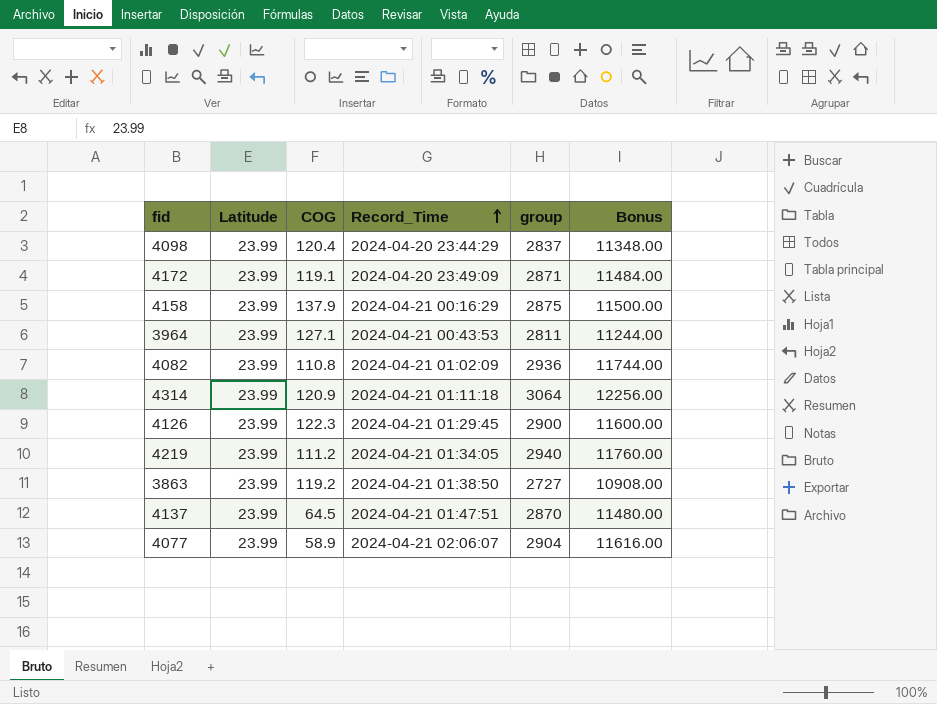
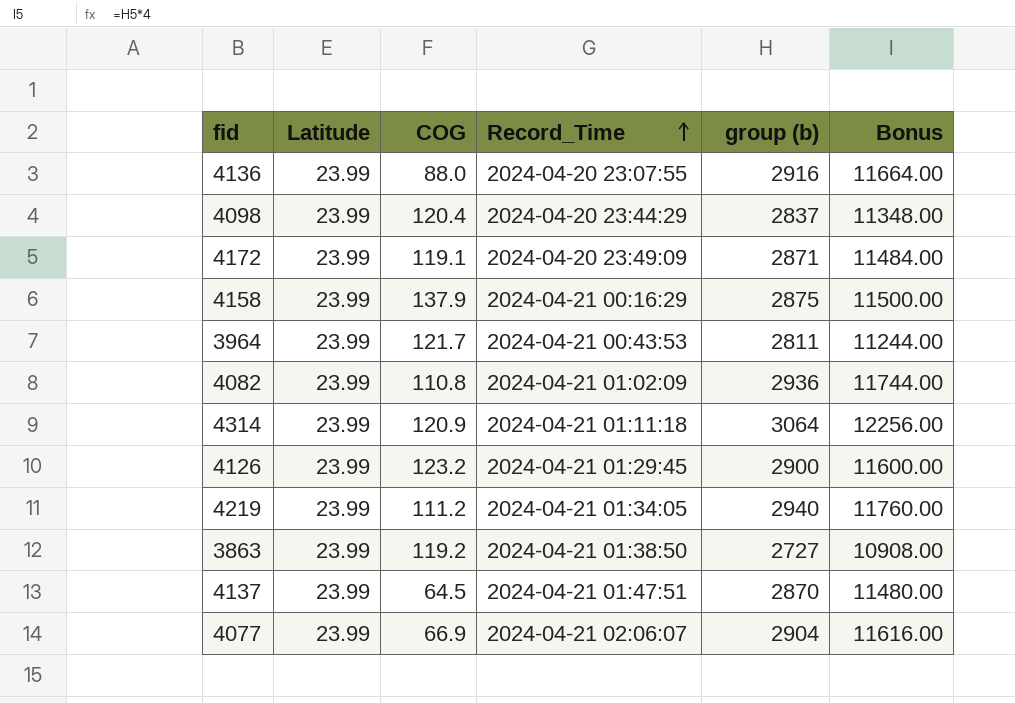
column name: group -> group (b)
row 4136: none -> 23.99 | 88.0 | 2024-04-20 23:07:55 | 2916 | 11664.00
3964 | COG: 127.1 -> 121.7
4126 | COG: 122.3 -> 123.2
4077 | COG: 58.9 -> 66.9

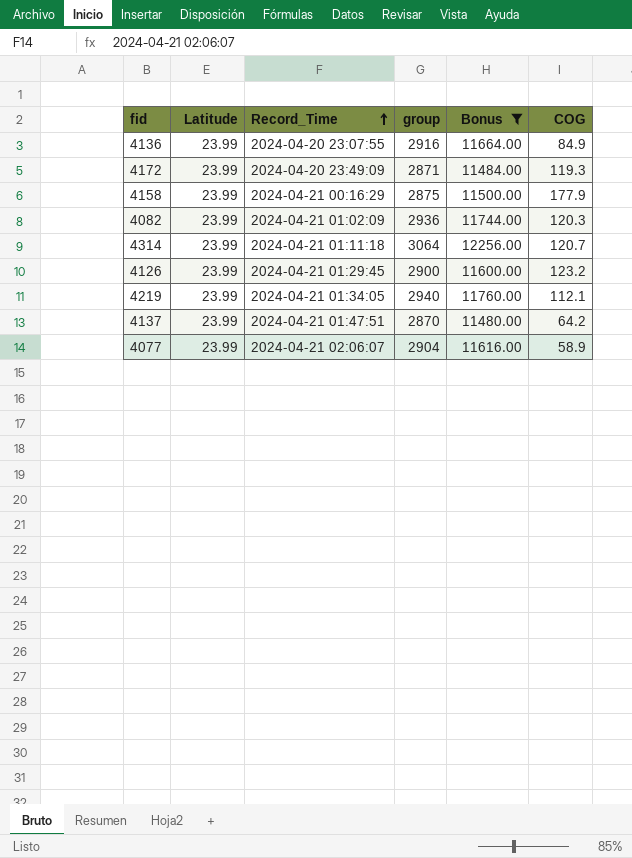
filter: none -> Bonus >= 11480.00
column name: group (b) -> group
column COG | position: 3 -> 6
4136 | COG: 88.0 -> 84.9
4172 | COG: 119.1 -> 119.3
4158 | COG: 137.9 -> 177.9
4082 | COG: 110.8 -> 120.3
4314 | COG: 120.9 -> 120.7
4219 | COG: 111.2 -> 112.1
4137 | COG: 64.5 -> 64.2
4077 | COG: 66.9 -> 58.9

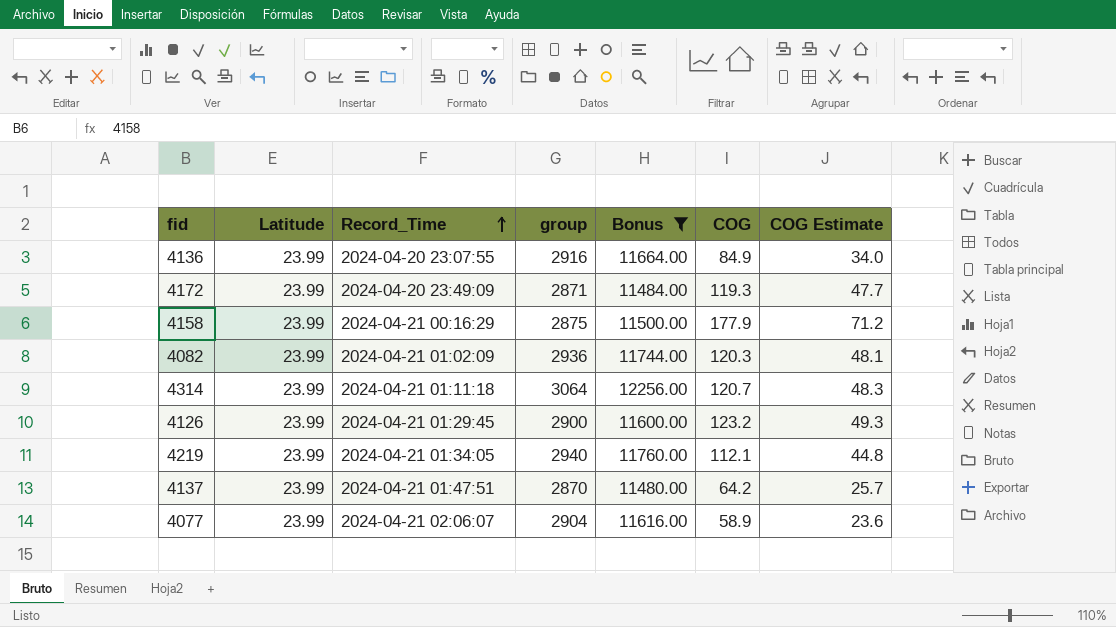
column COG Estimate | formula: none -> [COG] * 0.4

